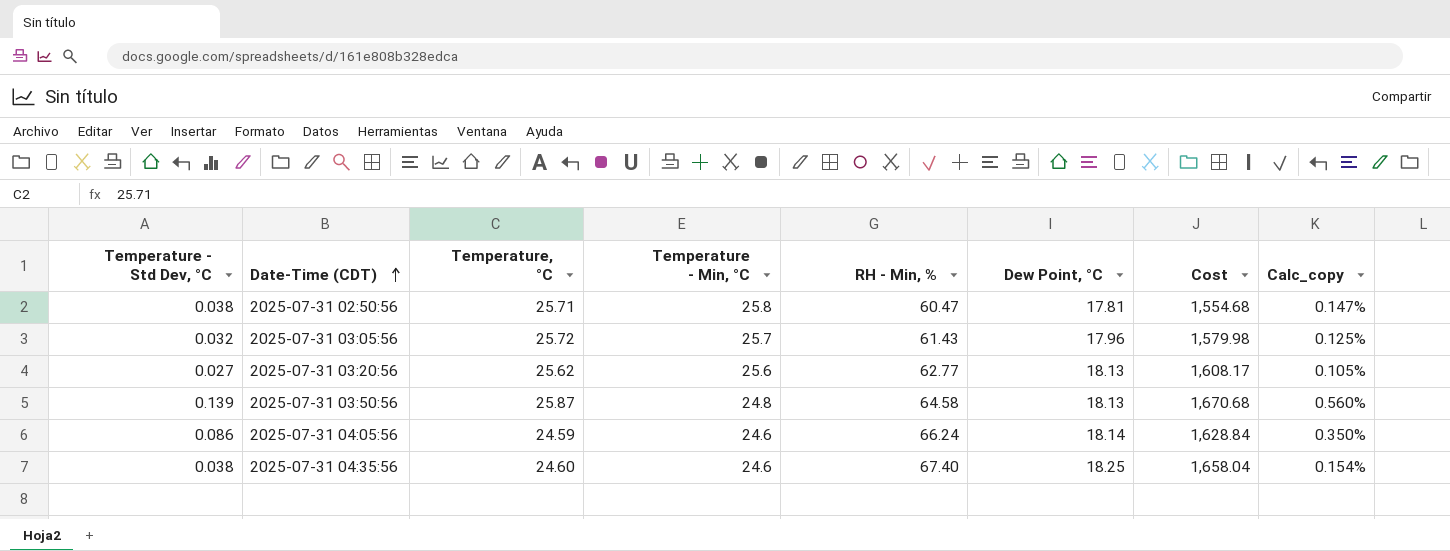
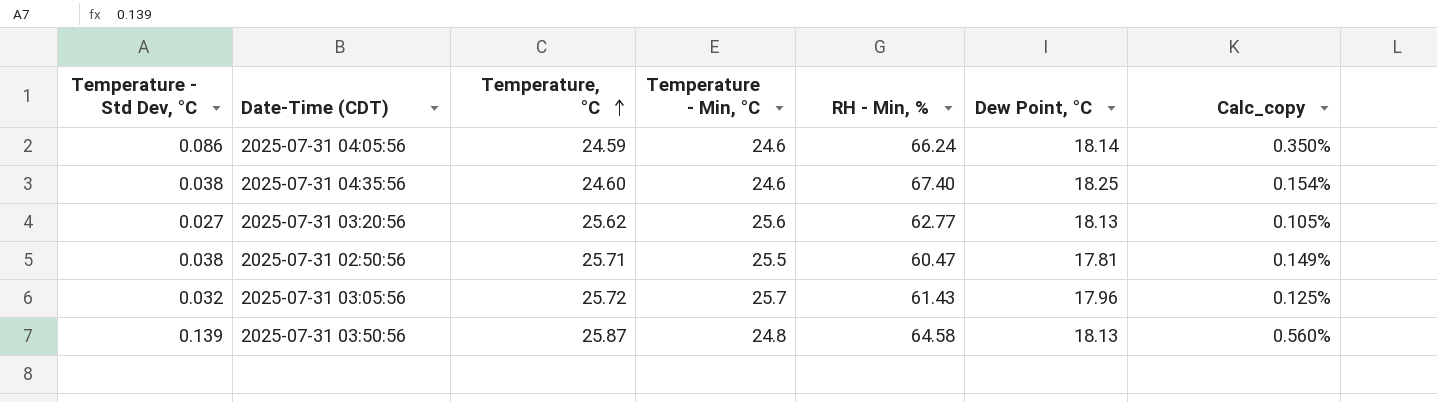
row order: Date-Time (CDT) ascending -> Temperature, °C ascending
column Cost | formula: [Temperature, °C] * [RH - Min, %] -> none
2025-07-31 02:50:56 | Temperature - Min, °C: 25.8 -> 25.5
2025-07-31 02:50:56 | Calc_copy: 0.147% -> 0.149%

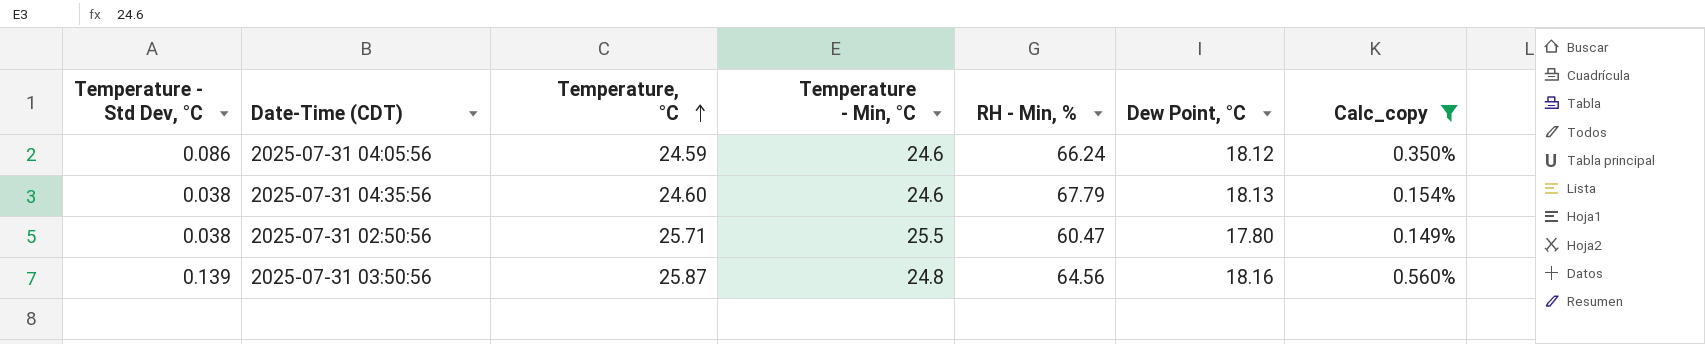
filter: none -> Calc_copy >= 0.149%
2025-07-31 04:05:56 | Dew Point, °C: 18.14 -> 18.12
2025-07-31 04:35:56 | RH - Min, %: 67.40 -> 67.79
2025-07-31 04:35:56 | Dew Point, °C: 18.25 -> 18.13
2025-07-31 02:50:56 | Dew Point, °C: 17.81 -> 17.80
2025-07-31 03:50:56 | RH - Min, %: 64.58 -> 64.56
2025-07-31 03:50:56 | Dew Point, °C: 18.13 -> 18.16

